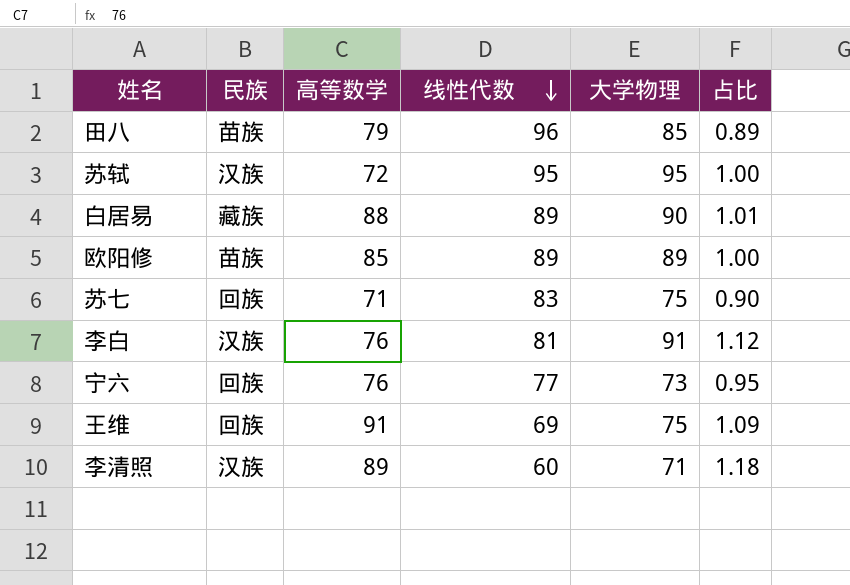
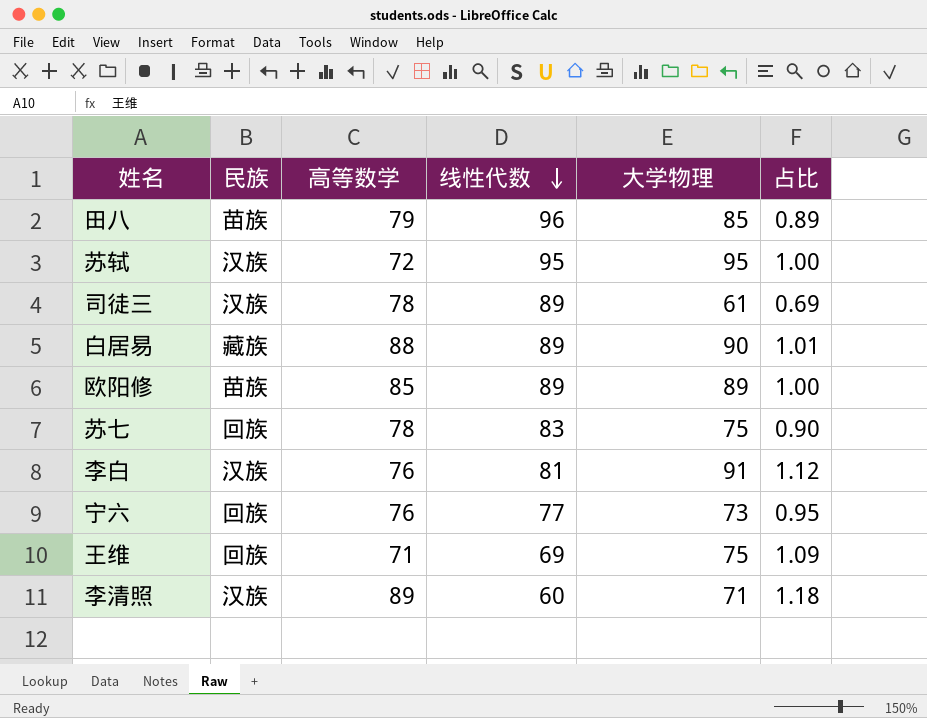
row 司徒三: none -> 汉族 | 78 | 89 | 61 | 0.69
苏七 | 高等数学: 71 -> 78
王维 | 高等数学: 91 -> 71

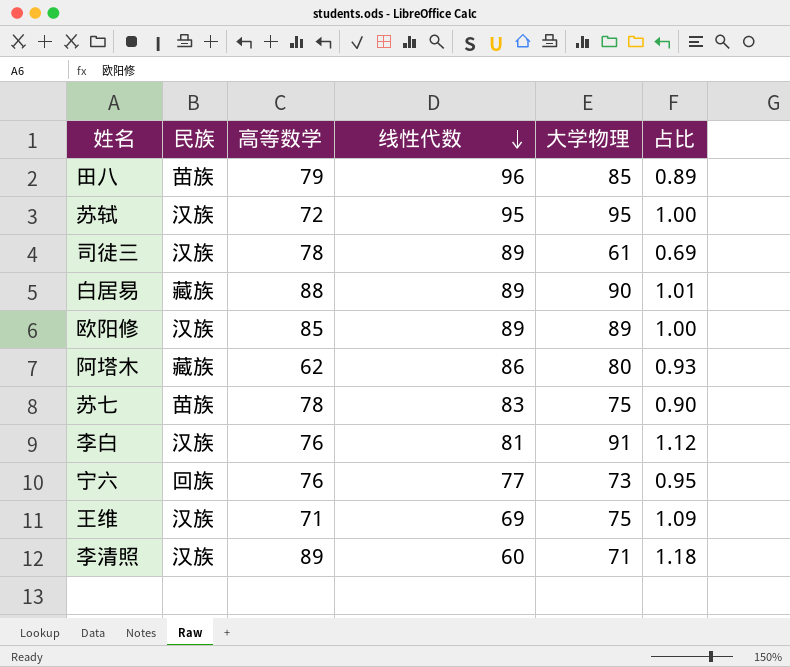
欧阳修 | 民族: 苗族 -> 汉族
row 阿塔木: none -> 藏族 | 62 | 86 | 80 | 0.93
苏七 | 民族: 回族 -> 苗族
王维 | 民族: 回族 -> 汉族

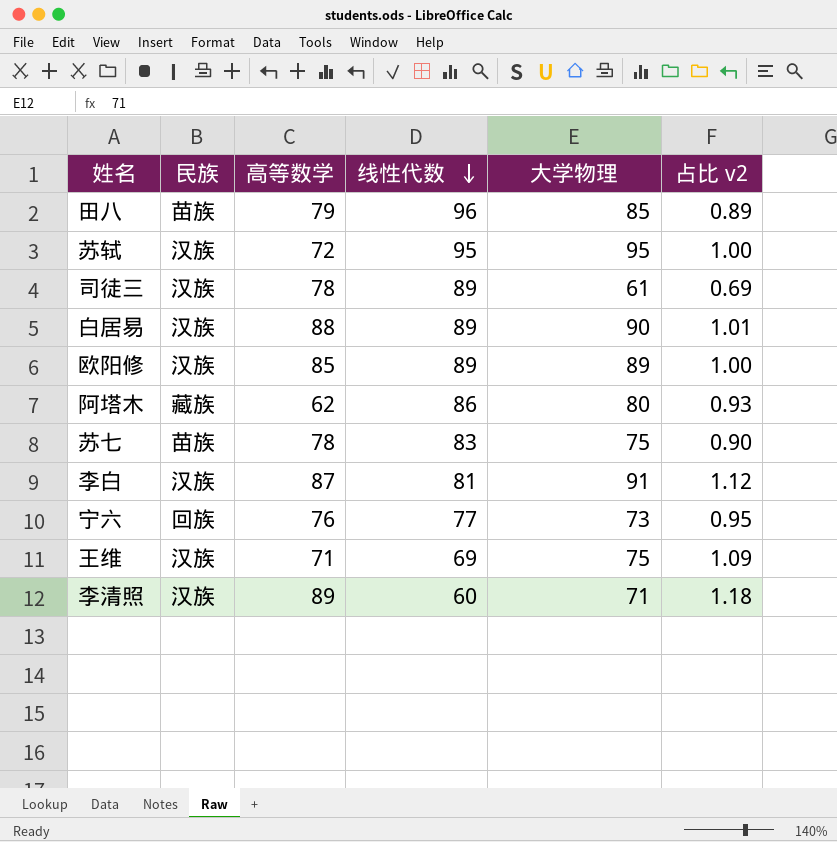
column name: 占比 -> 占比 v2
白居易 | 民族: 藏族 -> 汉族
李白 | 高等数学: 76 -> 87

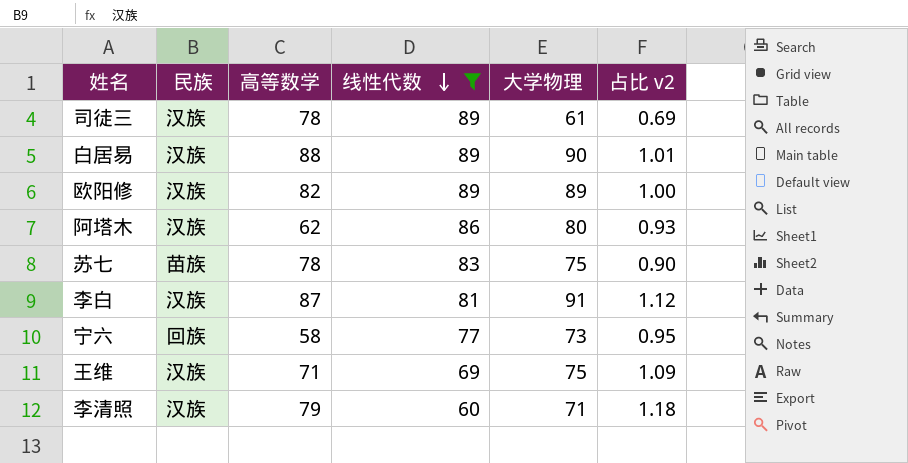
filter: none -> 线性代数 <= 89
欧阳修 | 高等数学: 85 -> 82
阿塔木 | 民族: 藏族 -> 汉族
宁六 | 高等数学: 76 -> 58
李清照 | 高等数学: 89 -> 79

